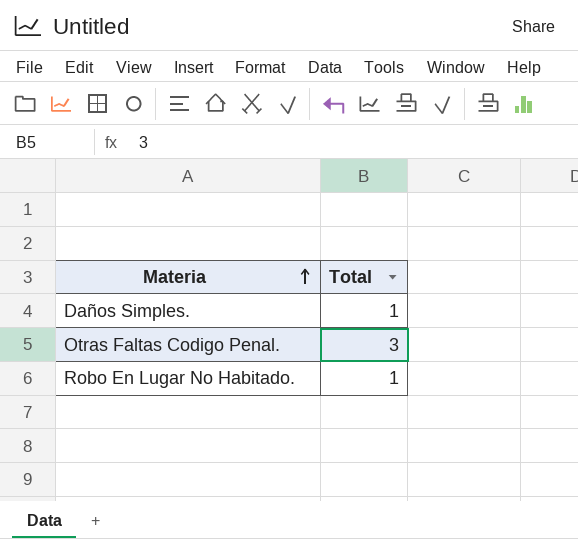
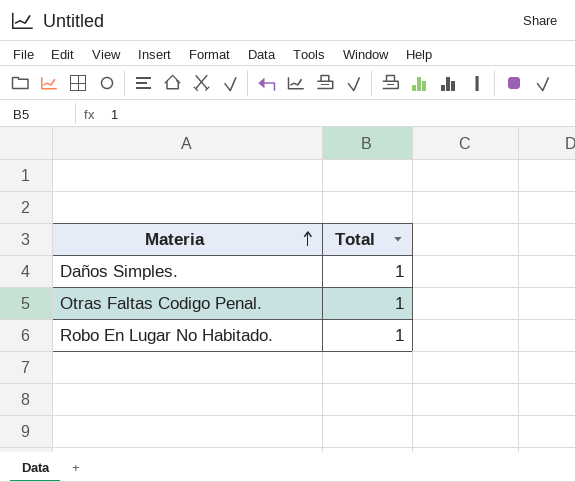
Otras Faltas Codigo Penal. | Total: 3 -> 1

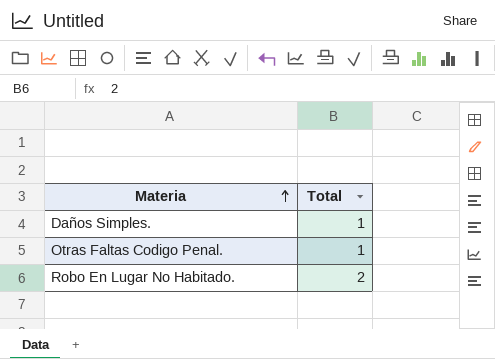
Robo En Lugar No Habitado. | Total: 1 -> 2

